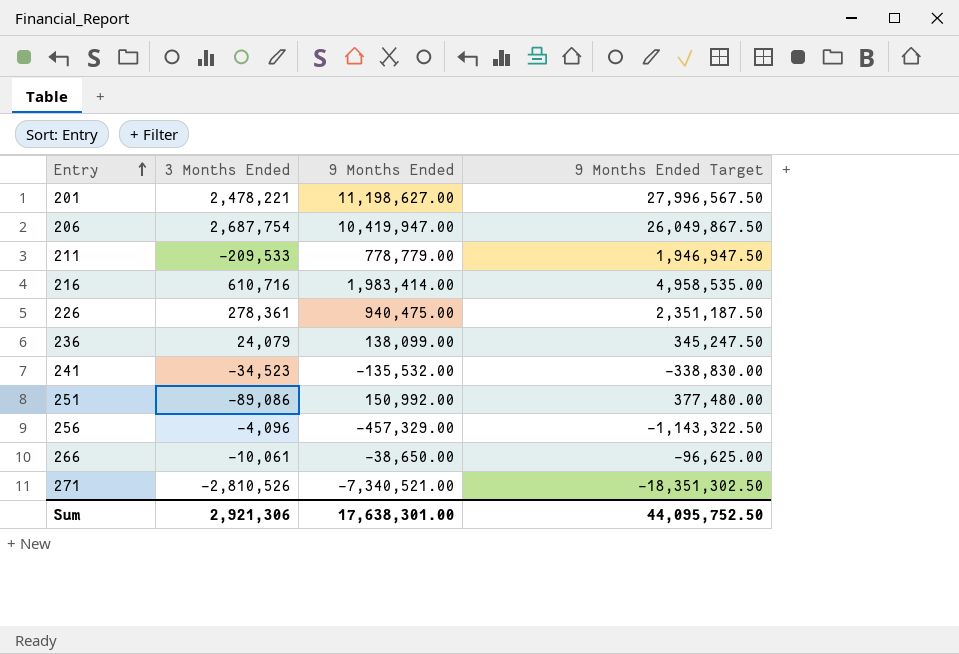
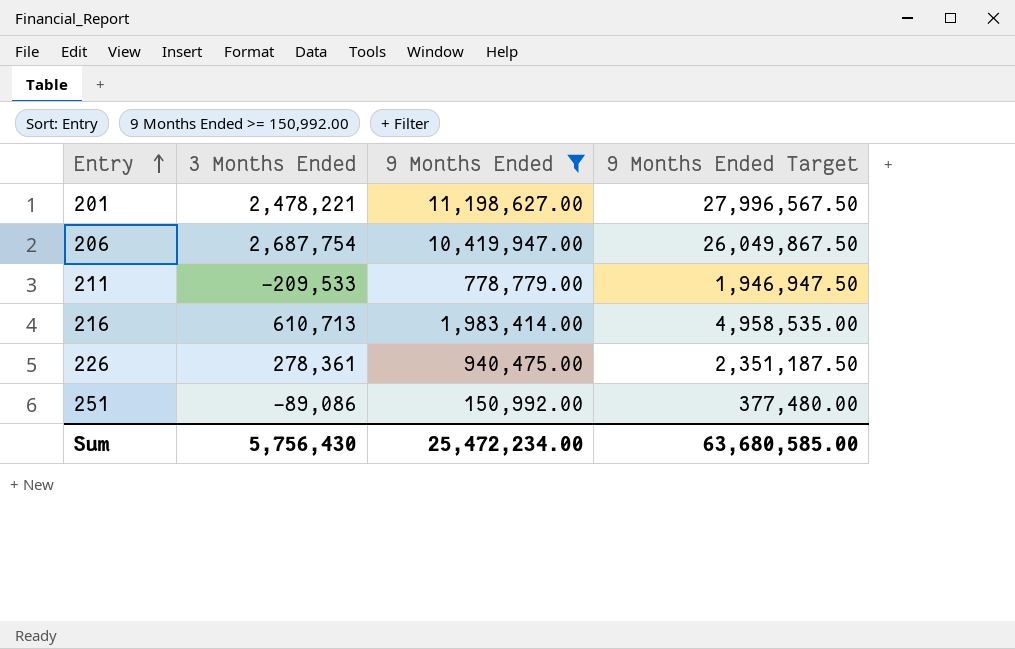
filter: none -> 9 Months Ended >= 150,992.00
216 | 3 Months Ended: 610,716 -> 610,713
Sum | 3 Months Ended: 2,921,306 -> 5,756,430
Sum | 9 Months Ended: 17,638,301.00 -> 25,472,234.00
Sum | 9 Months Ended Target: 44,095,752.50 -> 63,680,585.00

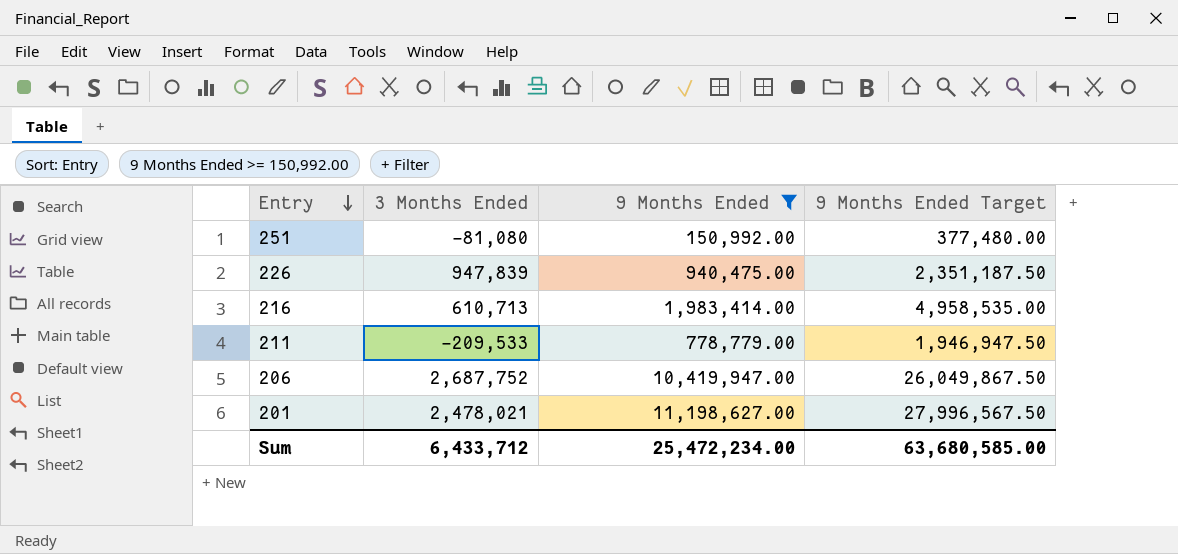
row order: Entry ascending -> Entry descending
251 | 3 Months Ended: -89,086 -> -81,080
226 | 3 Months Ended: 278,361 -> 947,839
206 | 3 Months Ended: 2,687,754 -> 2,687,752
201 | 3 Months Ended: 2,478,221 -> 2,478,021
Sum | 3 Months Ended: 5,756,430 -> 6,433,712

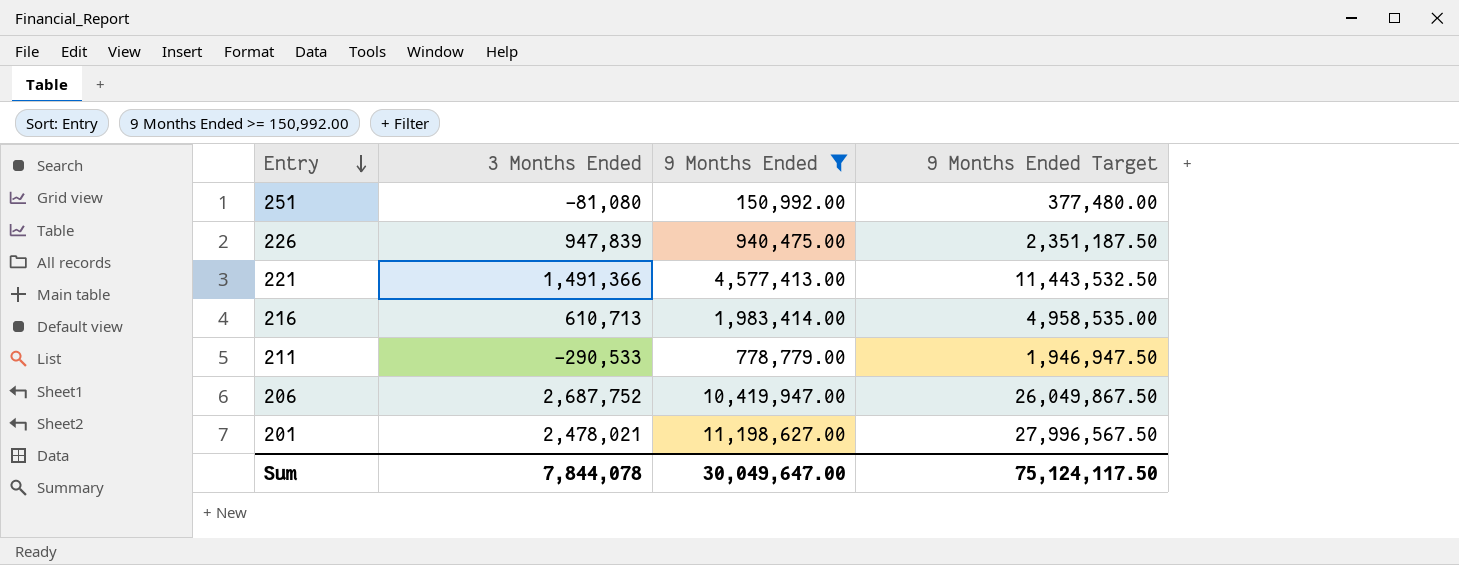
row 221: none -> 1,491,366 | 4,577,413.00 | 11,443,532.50
211 | 3 Months Ended: -209,533 -> -290,533
Sum | 3 Months Ended: 6,433,712 -> 7,844,078
Sum | 9 Months Ended: 25,472,234.00 -> 30,049,647.00
Sum | 9 Months Ended Target: 63,680,585.00 -> 75,124,117.50

